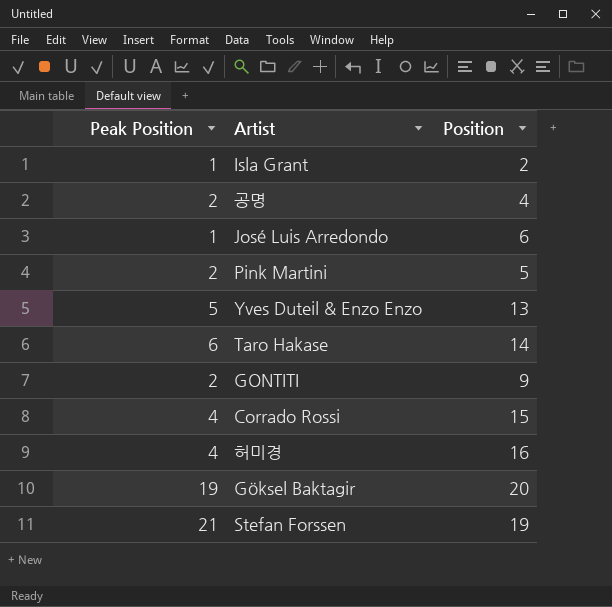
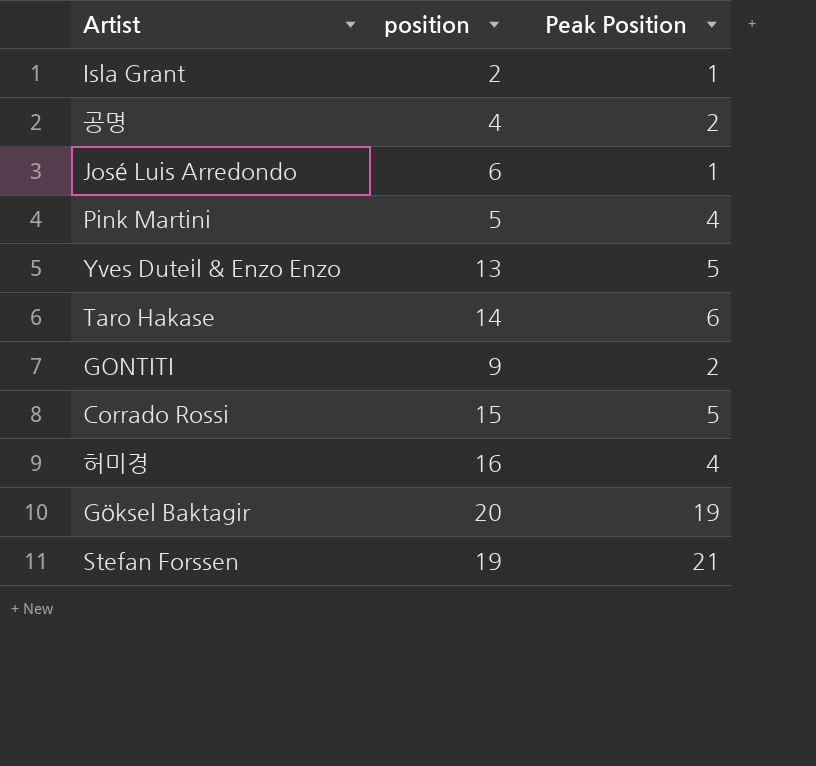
column name: Position -> position
column Peak Position | position: 1 -> 3
Pink Martini | Peak Position: 2 -> 4
Corrado Rossi | Peak Position: 4 -> 5

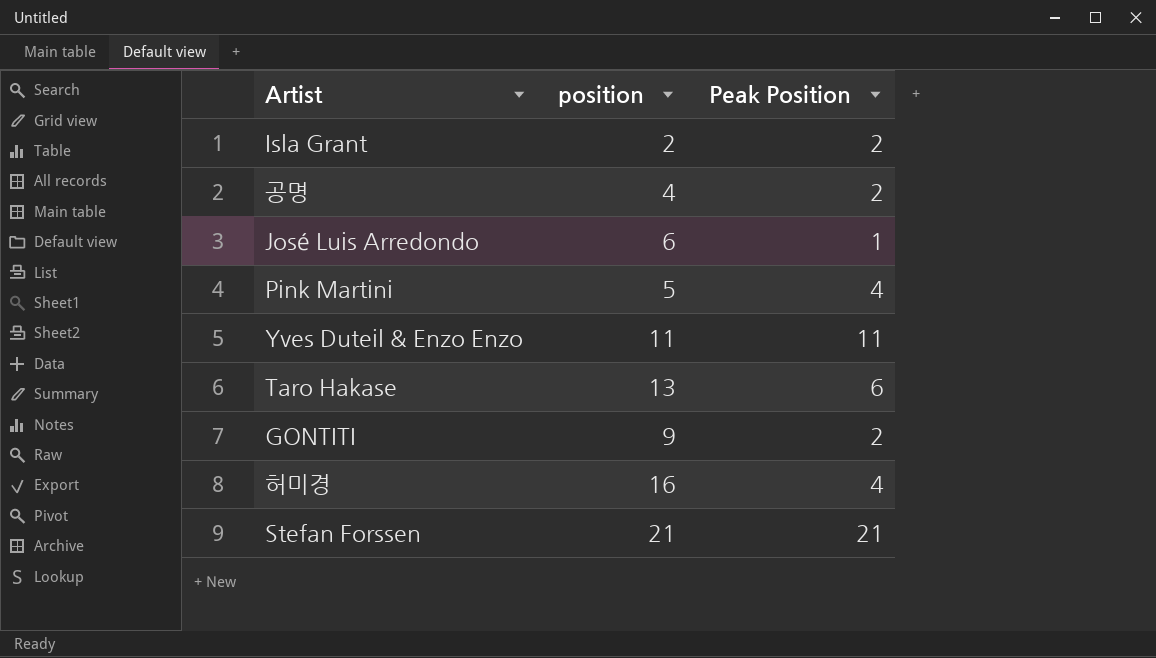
row Corrado Rossi: 15 | 5 -> none
row Göksel Baktagir: 20 | 19 -> none
Isla Grant | Peak Position: 1 -> 2
Yves Duteil & Enzo Enzo | position: 13 -> 11
Yves Duteil & Enzo Enzo | Peak Position: 5 -> 11
Taro Hakase | position: 14 -> 13
Stefan Forssen | position: 19 -> 21

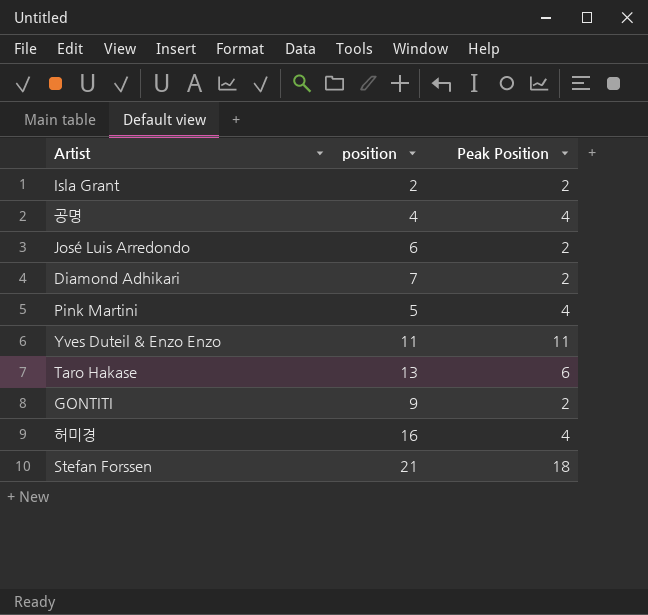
공명 | Peak Position: 2 -> 4
José Luis Arredondo | Peak Position: 1 -> 2
row Diamond Adhikari: none -> 7 | 2
Stefan Forssen | Peak Position: 21 -> 18

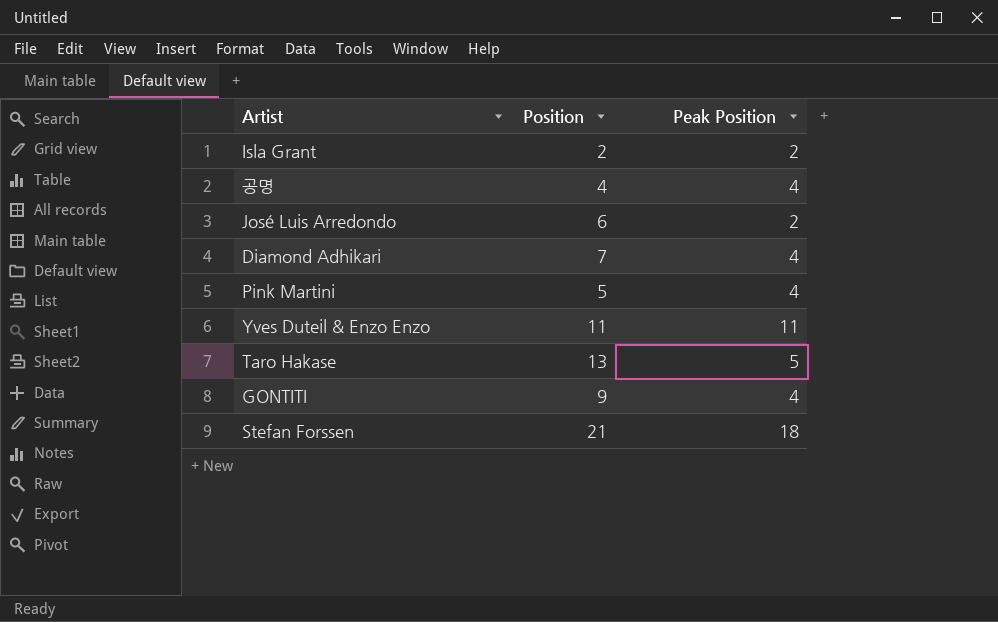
column name: position -> Position
row 허미경: 16 | 4 -> none
Diamond Adhikari | Peak Position: 2 -> 4
Taro Hakase | Peak Position: 6 -> 5
GONTITI | Peak Position: 2 -> 4

